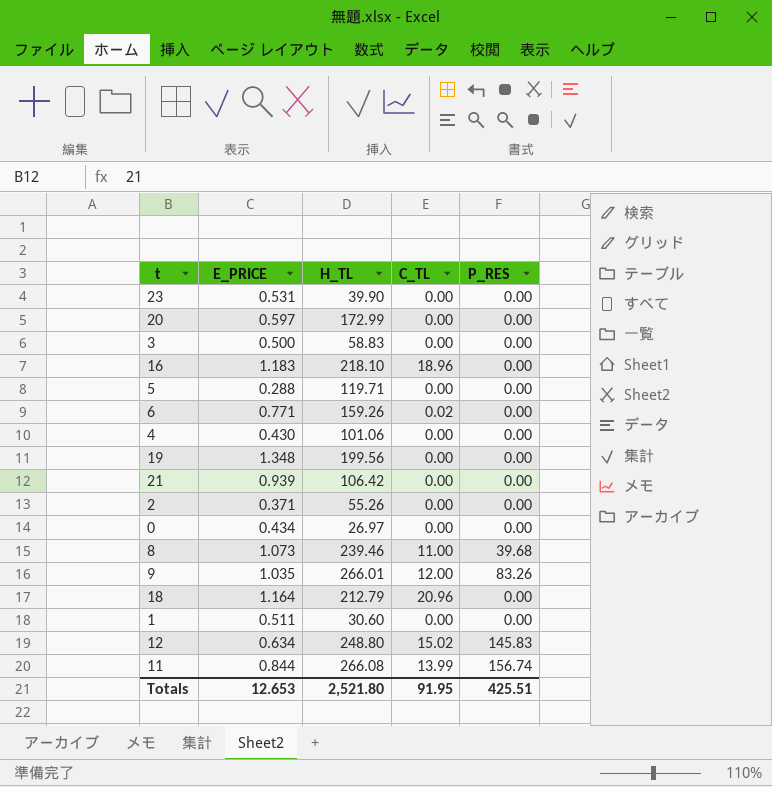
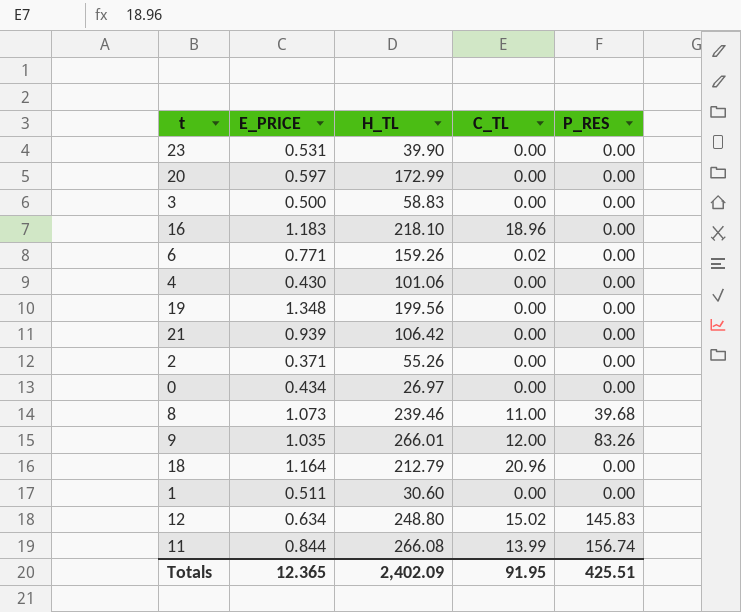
row 5: 0.288 | 119.71 | 0.00 | 0.00 -> none
Totals | E_PRICE: 12.653 -> 12.365
Totals | H_TL: 2,521.80 -> 2,402.09

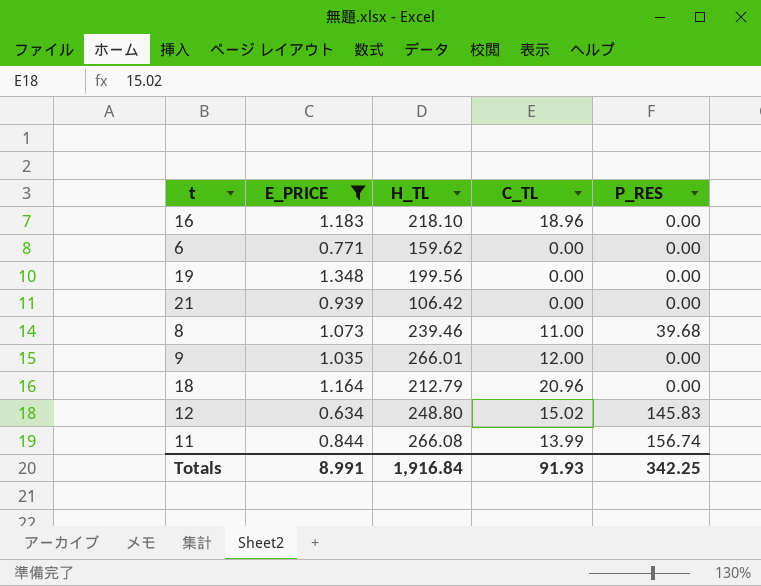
filter: none -> E_PRICE >= 0.634
6 | H_TL: 159.26 -> 159.62
6 | C_TL: 0.02 -> 0.00
9 | P_RES: 83.26 -> 0.00
Totals | E_PRICE: 12.365 -> 8.991
Totals | H_TL: 2,402.09 -> 1,916.84
Totals | C_TL: 91.95 -> 91.93
Totals | P_RES: 425.51 -> 342.25

